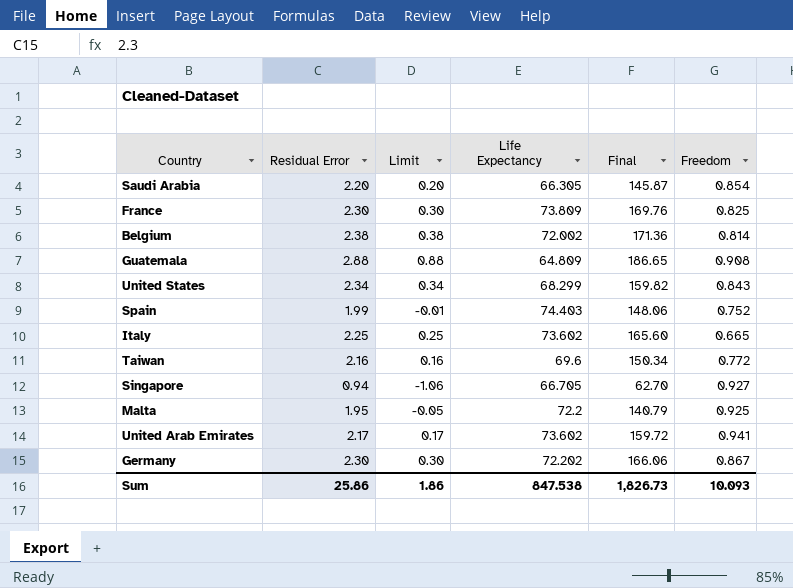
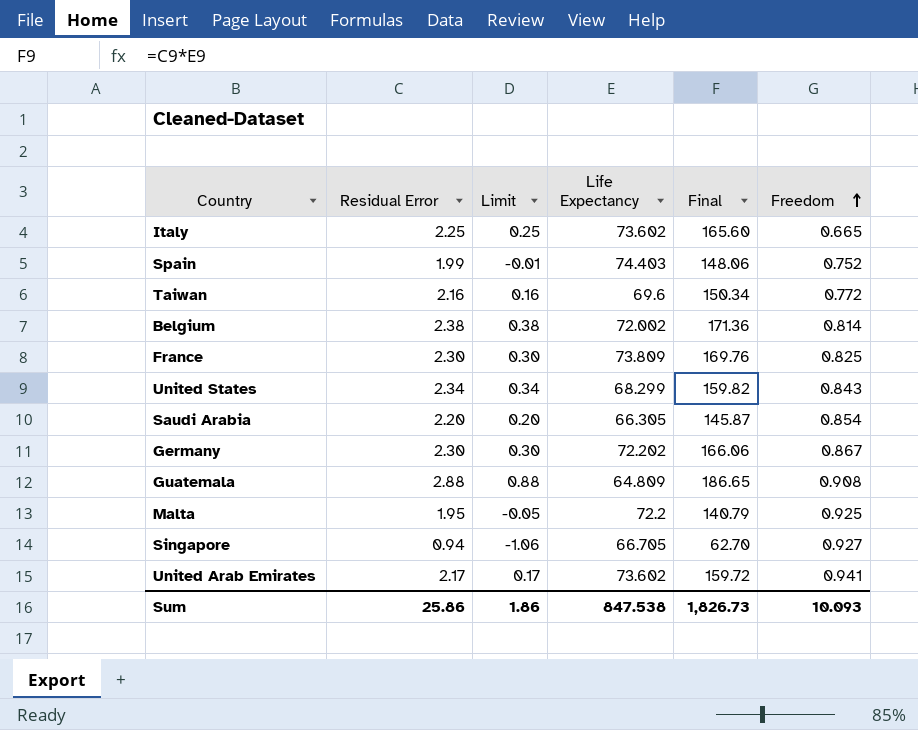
row order: none -> Freedom ascending

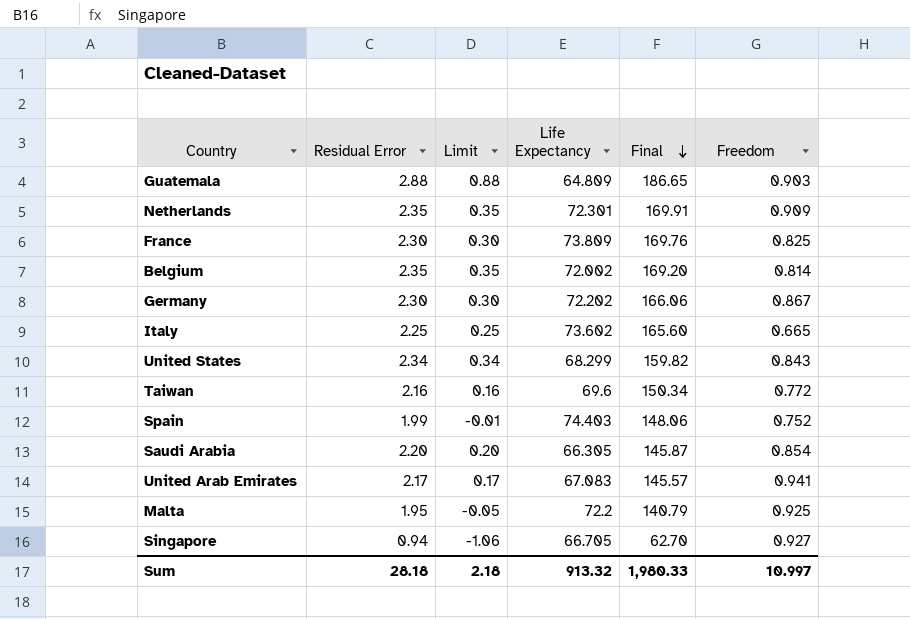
row order: Freedom ascending -> Final descending
Guatemala | Freedom: 0.908 -> 0.903
row Netherlands: none -> 2.35 | 0.35 | 72.301 | 169.91 | 0.909
Belgium | Residual Error: 2.38 -> 2.35
Belgium | Limit: 0.38 -> 0.35
Belgium | Final: 171.36 -> 169.20
United Arab Emirates | Life Expectancy: 73.602 -> 67.083
United Arab Emirates | Final: 159.72 -> 145.57
Sum | Residual Error: 25.86 -> 28.18
Sum | Limit: 1.86 -> 2.18
Sum | Life Expectancy: 847.538 -> 913.32
Sum | Final: 1,826.73 -> 1,980.33
Sum | Freedom: 10.093 -> 10.997

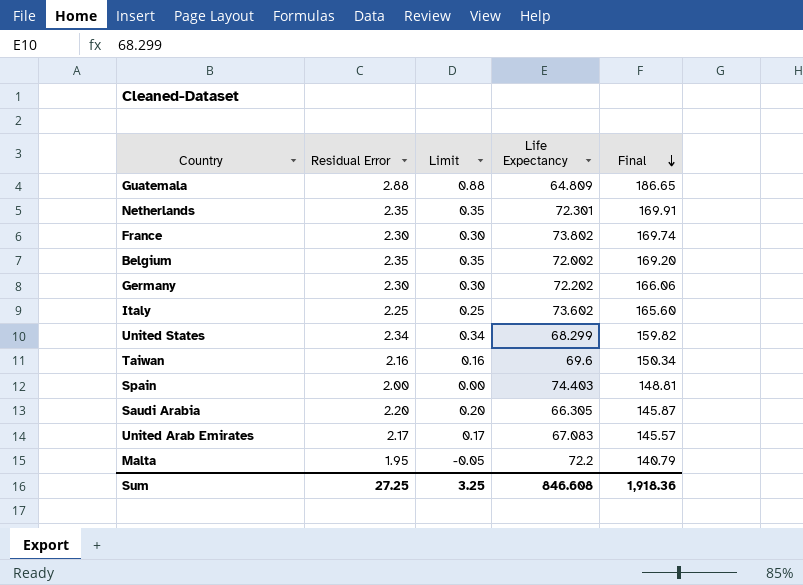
column Freedom | position: 6 -> none
row Singapore: 0.94 | -1.06 | 66.705 | 62.70 | 0.927 -> none
France | Life Expectancy: 73.809 -> 73.802
France | Final: 169.76 -> 169.74
Spain | Residual Error: 1.99 -> 2.00
Spain | Limit: -0.01 -> 0.00
Spain | Final: 148.06 -> 148.81
Sum | Residual Error: 28.18 -> 27.25
Sum | Limit: 2.18 -> 3.25
Sum | Life Expectancy: 913.32 -> 846.608
Sum | Final: 1,980.33 -> 1,918.36

